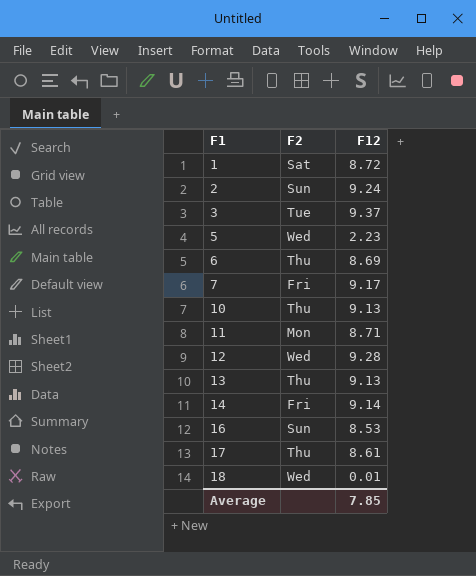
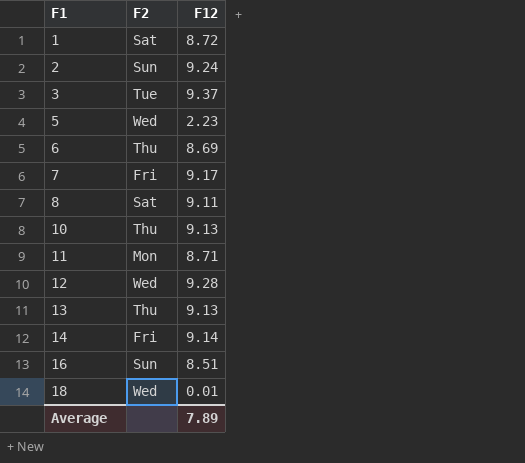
row 17: Thu | 8.61 -> none
row 8: none -> Sat | 9.11
16 | F12: 8.53 -> 8.51
Average | F12: 7.85 -> 7.89

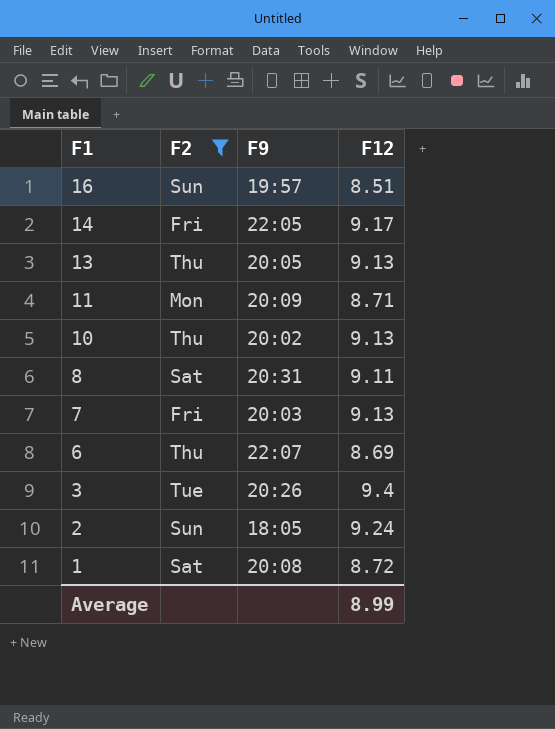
filter: none -> F2 != Wed
row order: F1 ascending -> F1 descending
column F9 | position: none -> 3
14 | F12: 9.14 -> 9.17
7 | F12: 9.17 -> 9.13
3 | F12: 9.37 -> 9.4
Average | F12: 7.89 -> 8.99

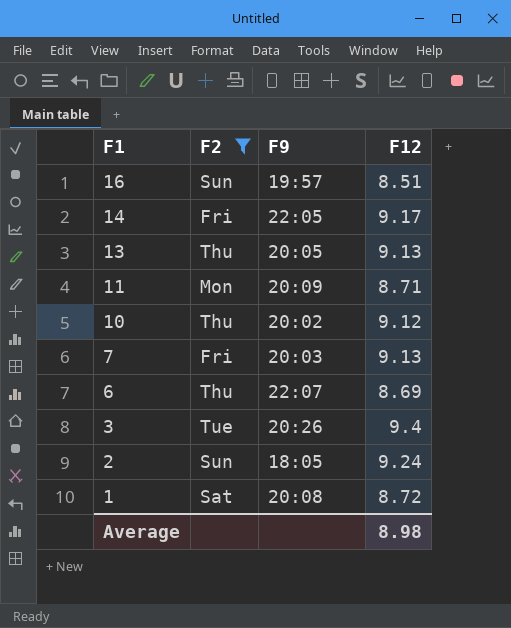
row 8: Sat | 20:31 | 9.11 -> none
10 | F12: 9.13 -> 9.12
Average | F12: 8.99 -> 8.98

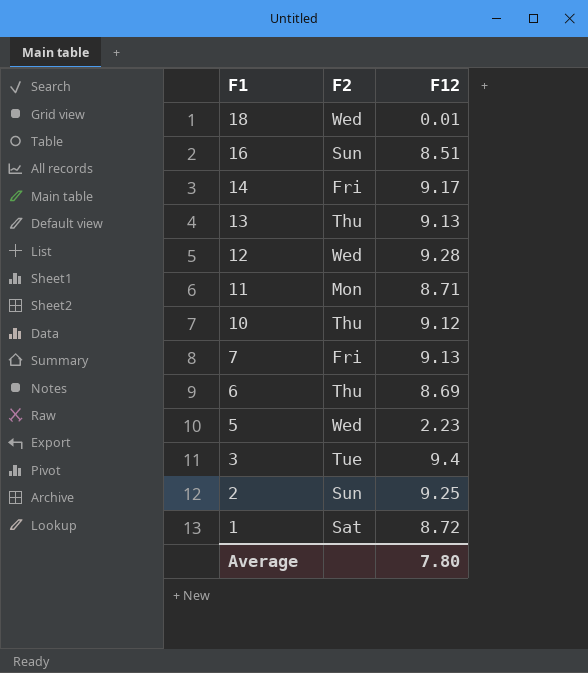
filter: F2 != Wed -> none
column F9 | position: 3 -> none
2 | F12: 9.24 -> 9.25
Average | F12: 8.98 -> 7.80

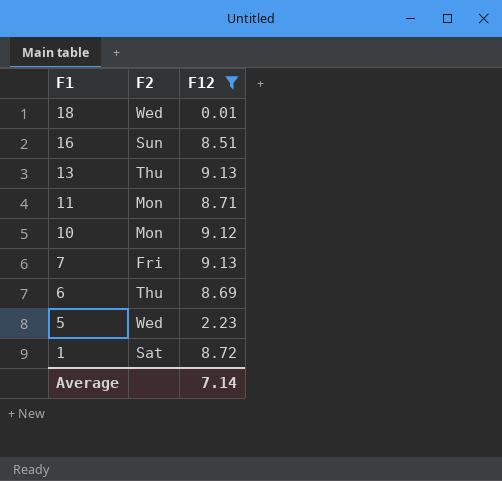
filter: none -> F12 <= 9.13
10 | F2: Thu -> Mon
Average | F12: 7.80 -> 7.14

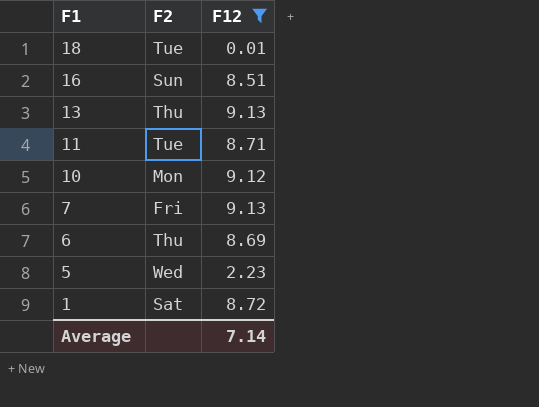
18 | F2: Wed -> Tue
11 | F2: Mon -> Tue

